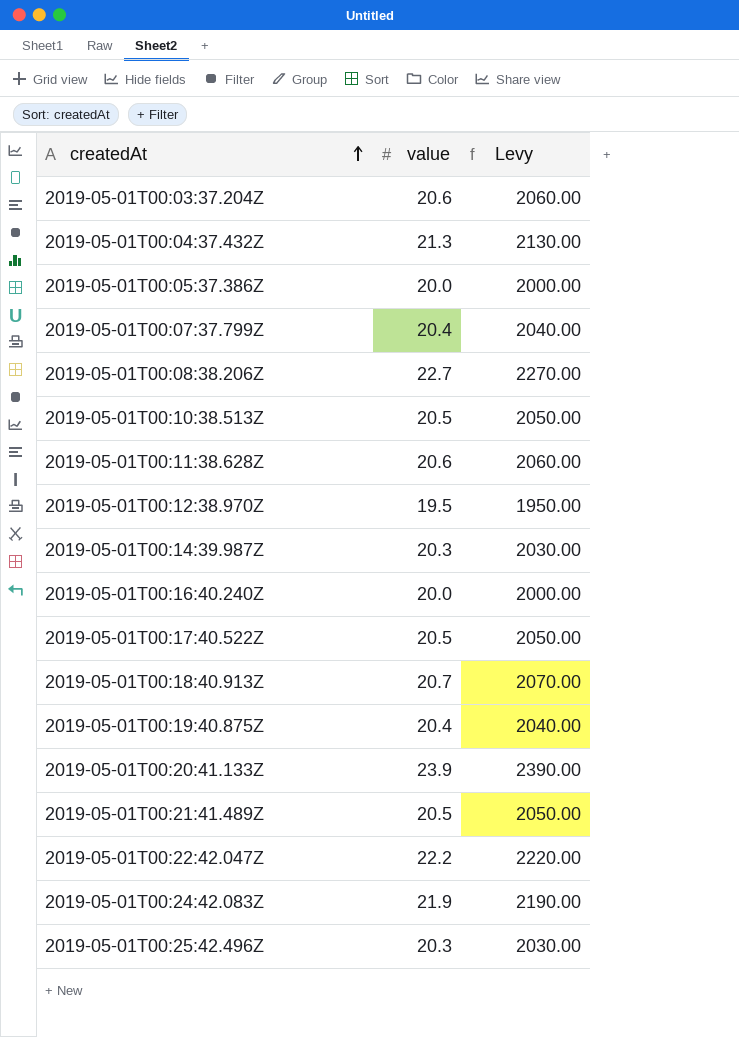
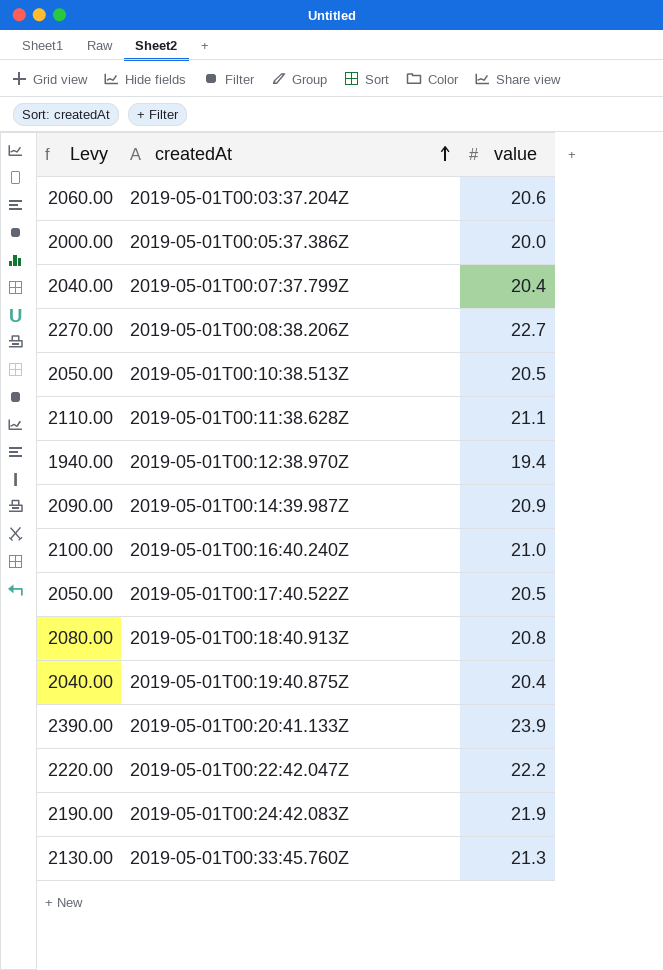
column Levy | position: 3 -> 1
row 2019-05-01T00:04:37.432Z: 21.3 | 2130.00 -> none
row 2019-05-01T00:21:41.489Z: 20.5 | 2050.00 -> none
row 2019-05-01T00:25:42.496Z: 20.3 | 2030.00 -> none
2019-05-01T00:11:38.628Z | Levy: 2060.00 -> 2110.00
2019-05-01T00:11:38.628Z | value: 20.6 -> 21.1
2019-05-01T00:12:38.970Z | Levy: 1950.00 -> 1940.00
2019-05-01T00:12:38.970Z | value: 19.5 -> 19.4
2019-05-01T00:14:39.987Z | Levy: 2030.00 -> 2090.00
2019-05-01T00:14:39.987Z | value: 20.3 -> 20.9
2019-05-01T00:16:40.240Z | Levy: 2000.00 -> 2100.00
2019-05-01T00:16:40.240Z | value: 20.0 -> 21.0
2019-05-01T00:18:40.913Z | Levy: 2070.00 -> 2080.00
2019-05-01T00:18:40.913Z | value: 20.7 -> 20.8
row 2019-05-01T00:33:45.760Z: none -> 2130.00 | 21.3

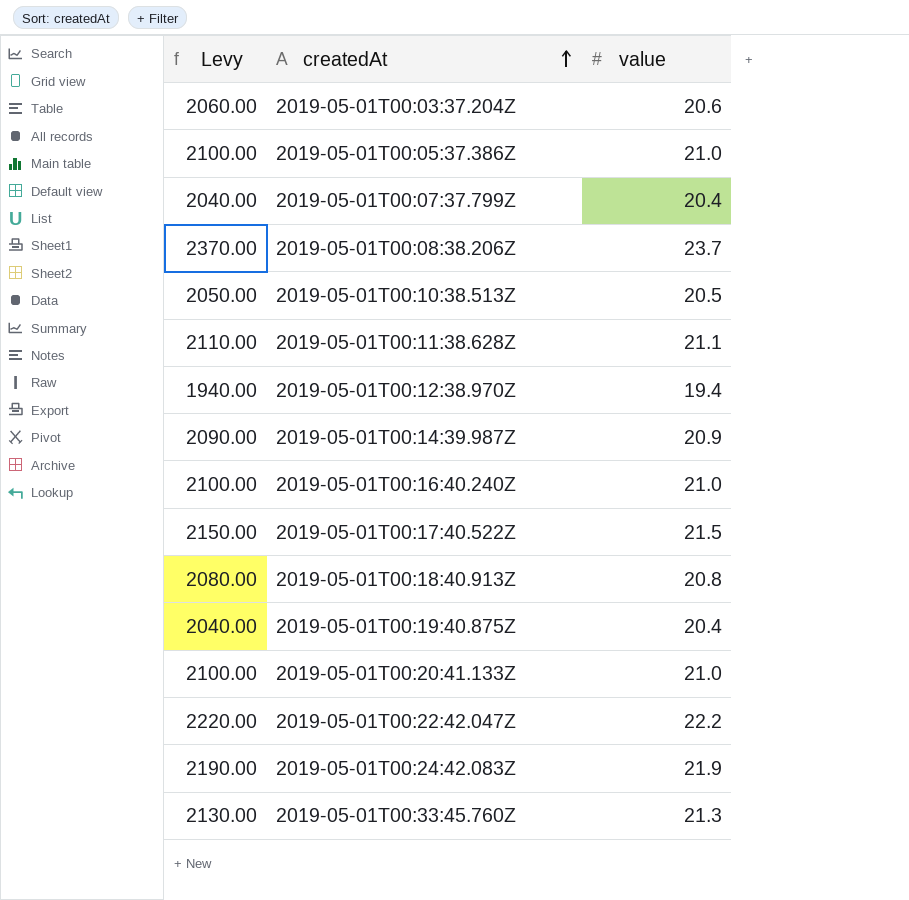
2019-05-01T00:05:37.386Z | Levy: 2000.00 -> 2100.00
2019-05-01T00:05:37.386Z | value: 20.0 -> 21.0
2019-05-01T00:08:38.206Z | Levy: 2270.00 -> 2370.00
2019-05-01T00:08:38.206Z | value: 22.7 -> 23.7
2019-05-01T00:17:40.522Z | Levy: 2050.00 -> 2150.00
2019-05-01T00:17:40.522Z | value: 20.5 -> 21.5
2019-05-01T00:20:41.133Z | Levy: 2390.00 -> 2100.00
2019-05-01T00:20:41.133Z | value: 23.9 -> 21.0

